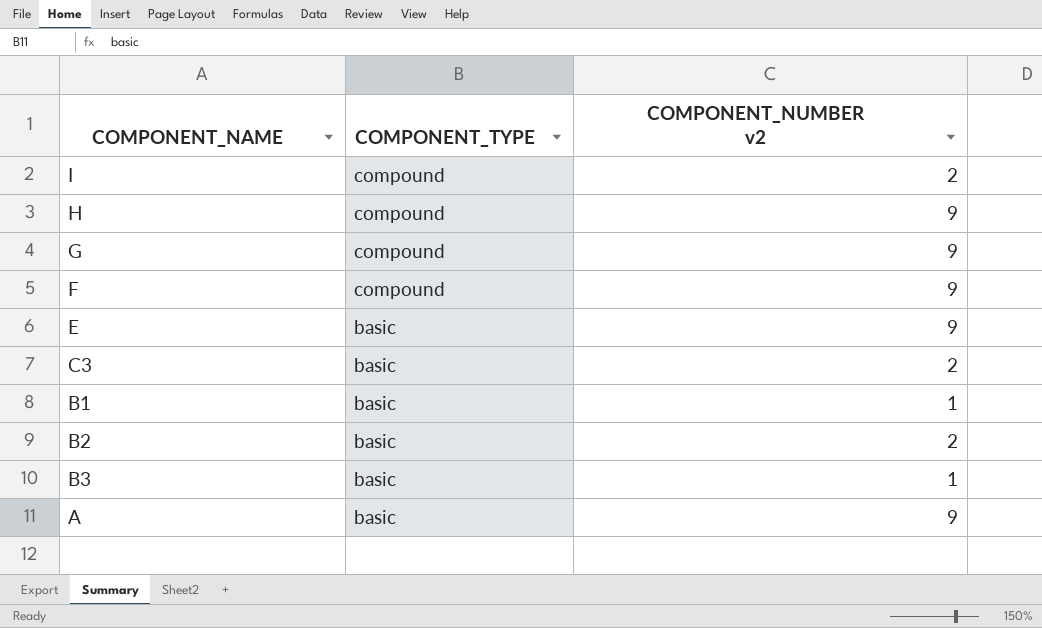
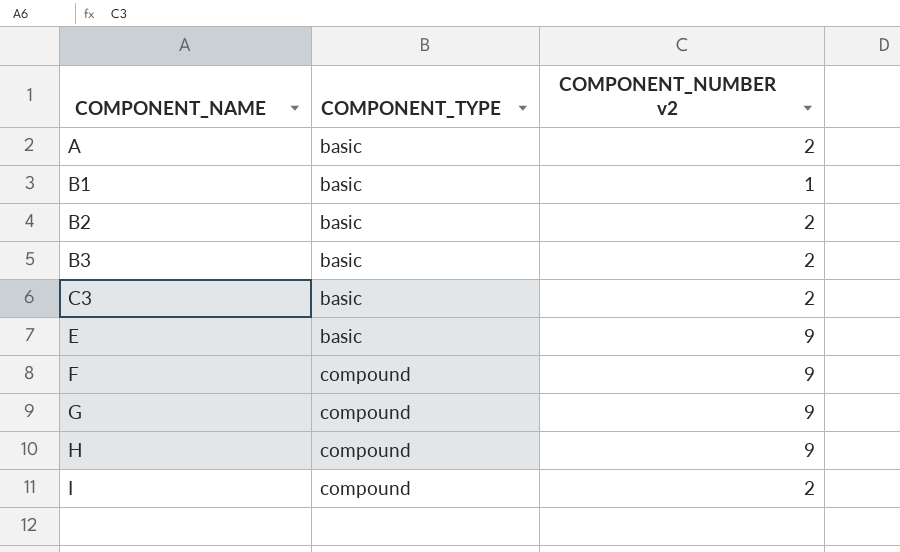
row order: COMPONENT_TYPE descending -> COMPONENT_NAME ascending
A | COMPONENT_NUMBER v2: 9 -> 2
B3 | COMPONENT_NUMBER v2: 1 -> 2

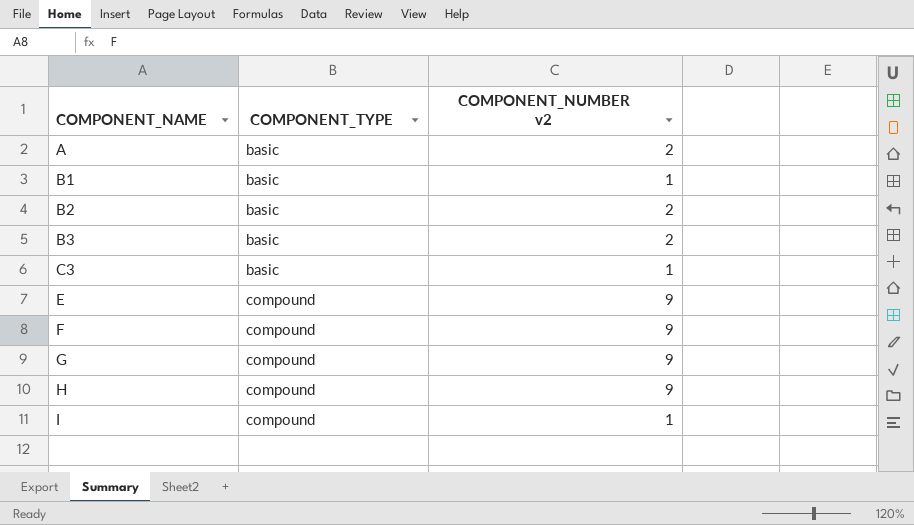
C3 | COMPONENT_NUMBER v2: 2 -> 1
E | COMPONENT_TYPE: basic -> compound
I | COMPONENT_NUMBER v2: 2 -> 1

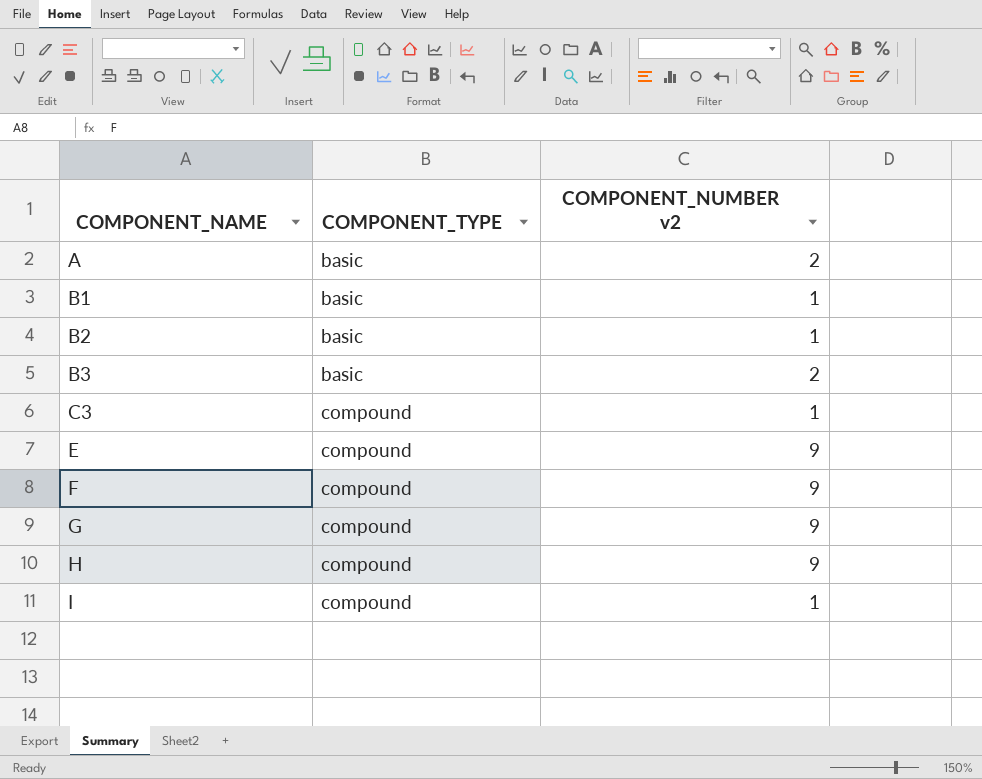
B2 | COMPONENT_NUMBER v2: 2 -> 1
C3 | COMPONENT_TYPE: basic -> compound

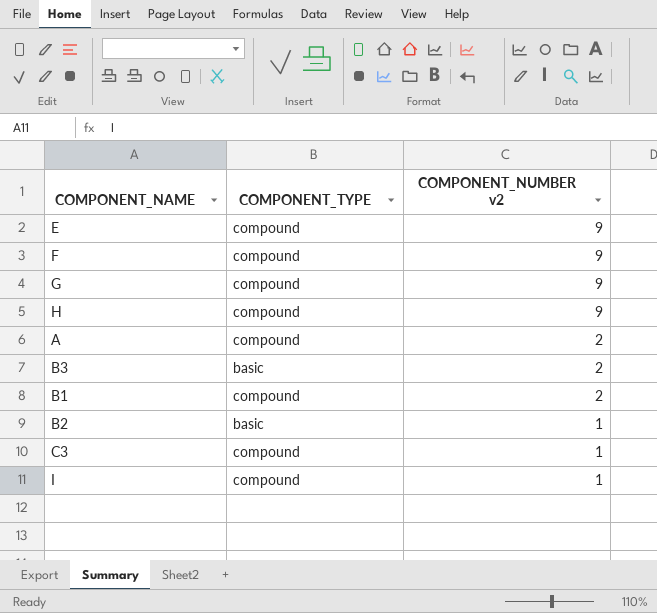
row order: COMPONENT_NAME ascending -> COMPONENT_NUMBER v2 descending
A | COMPONENT_TYPE: basic -> compound
B1 | COMPONENT_TYPE: basic -> compound
B1 | COMPONENT_NUMBER v2: 1 -> 2

